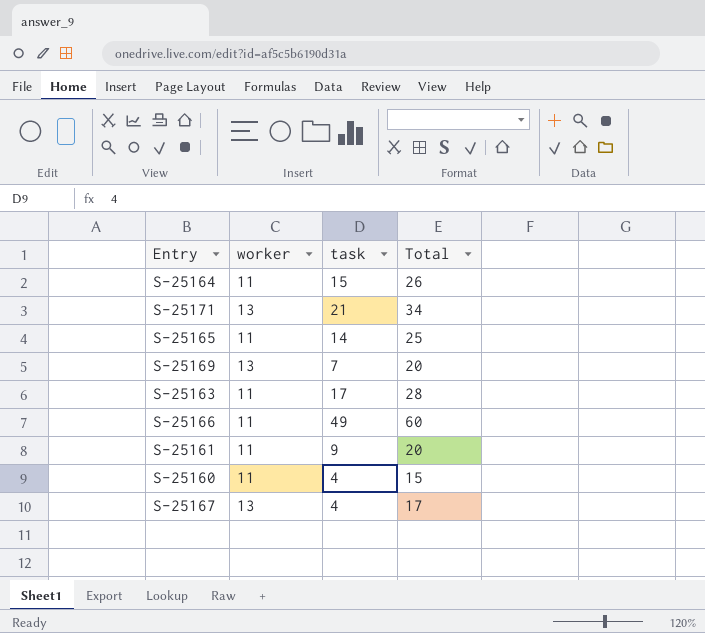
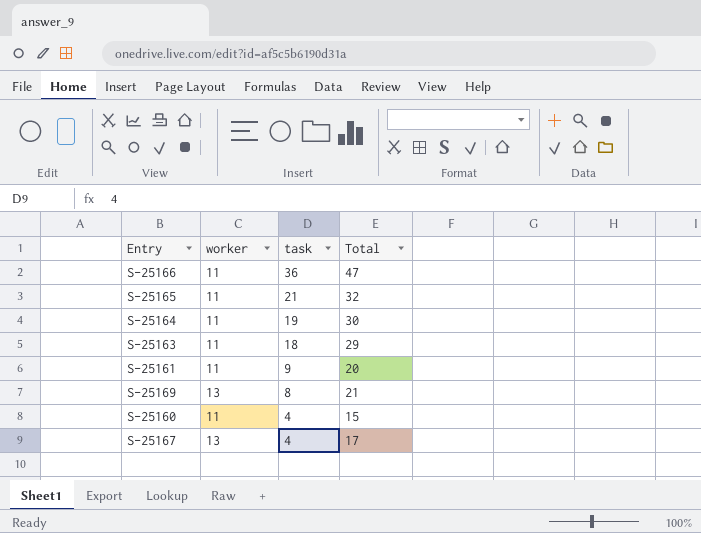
row order: none -> task descending
row S-25171: 13 | 21 | 34 -> none
S-25166 | task: 49 -> 36
S-25166 | Total: 60 -> 47
S-25165 | task: 14 -> 21
S-25165 | Total: 25 -> 32
S-25164 | task: 15 -> 19
S-25164 | Total: 26 -> 30
S-25163 | task: 17 -> 18
S-25163 | Total: 28 -> 29
S-25169 | task: 7 -> 8
S-25169 | Total: 20 -> 21

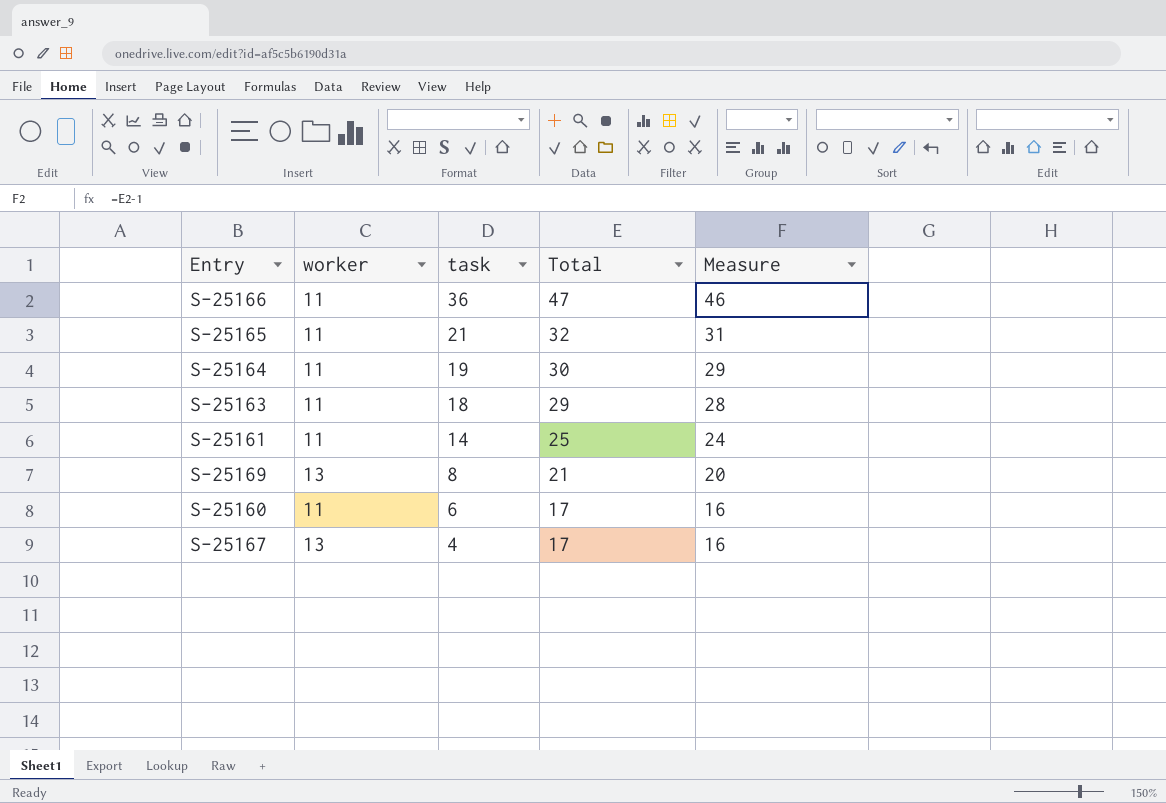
column Measure | formula: none -> [Total] - 1
S-25161 | task: 9 -> 14
S-25161 | Total: 20 -> 25
S-25160 | task: 4 -> 6
S-25160 | Total: 15 -> 17

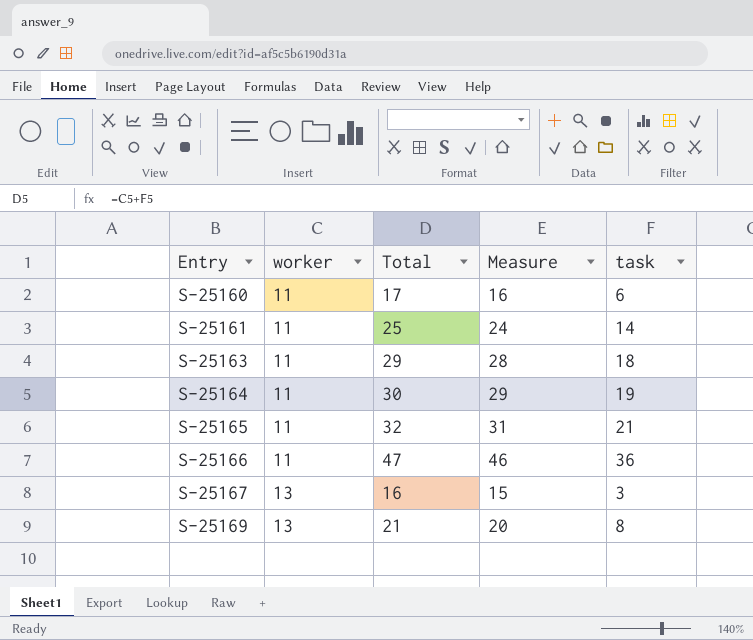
row order: task descending -> Entry ascending
column task | position: 3 -> 5
S-25167 | Total: 17 -> 16
S-25167 | Measure: 16 -> 15
S-25167 | task: 4 -> 3

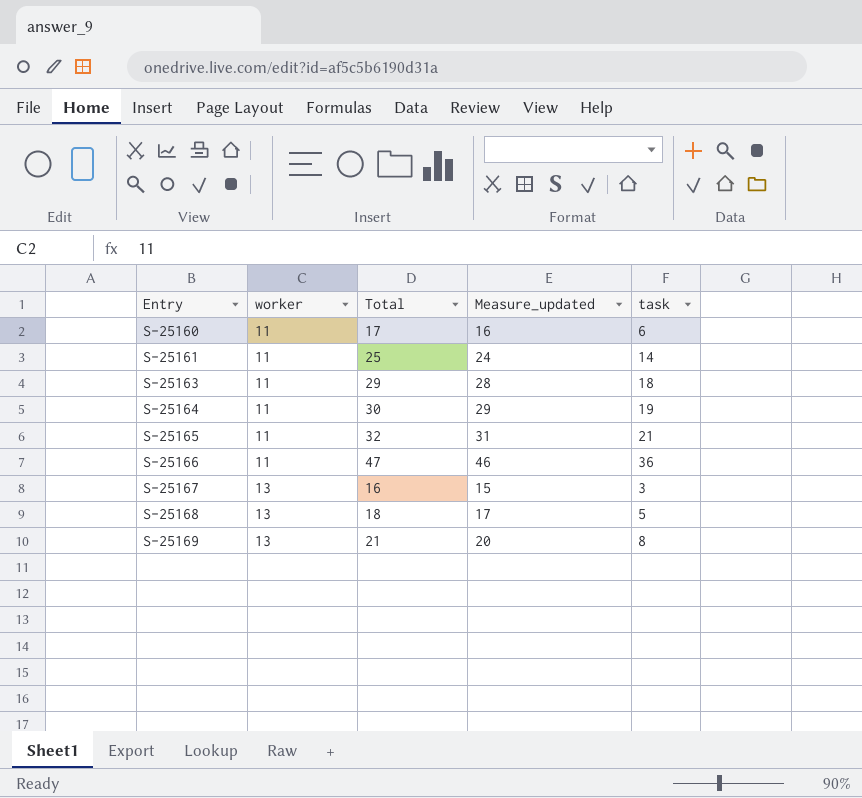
column name: Measure -> Measure_updated
row S-25168: none -> 13 | 18 | 17 | 5

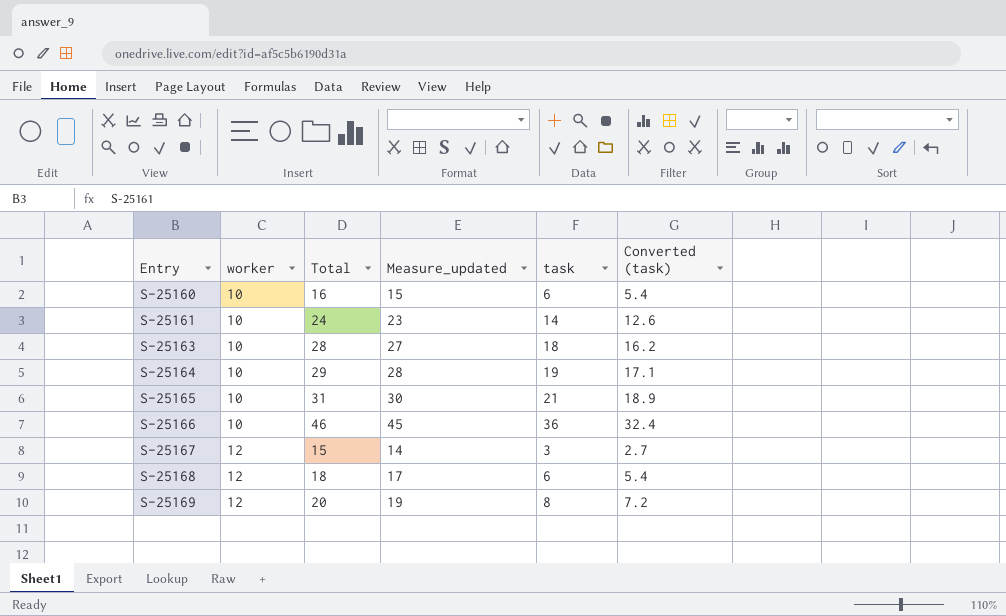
column Converted (task) | formula: none -> [task] * 0.9
S-25160 | worker: 11 -> 10
S-25160 | Total: 17 -> 16
S-25160 | Measure_updated: 16 -> 15
S-25161 | worker: 11 -> 10
S-25161 | Total: 25 -> 24
S-25161 | Measure_updated: 24 -> 23
S-25163 | worker: 11 -> 10
S-25163 | Total: 29 -> 28
S-25163 | Measure_updated: 28 -> 27
S-25164 | worker: 11 -> 10
S-25164 | Total: 30 -> 29
S-25164 | Measure_updated: 29 -> 28
S-25165 | worker: 11 -> 10
S-25165 | Total: 32 -> 31
S-25165 | Measure_updated: 31 -> 30
S-25166 | worker: 11 -> 10
S-25166 | Total: 47 -> 46
S-25166 | Measure_updated: 46 -> 45
S-25167 | worker: 13 -> 12
S-25167 | Total: 16 -> 15
S-25167 | Measure_updated: 15 -> 14
S-25168 | worker: 13 -> 12
S-25168 | task: 5 -> 6
S-25169 | worker: 13 -> 12
S-25169 | Total: 21 -> 20
S-25169 | Measure_updated: 20 -> 19

